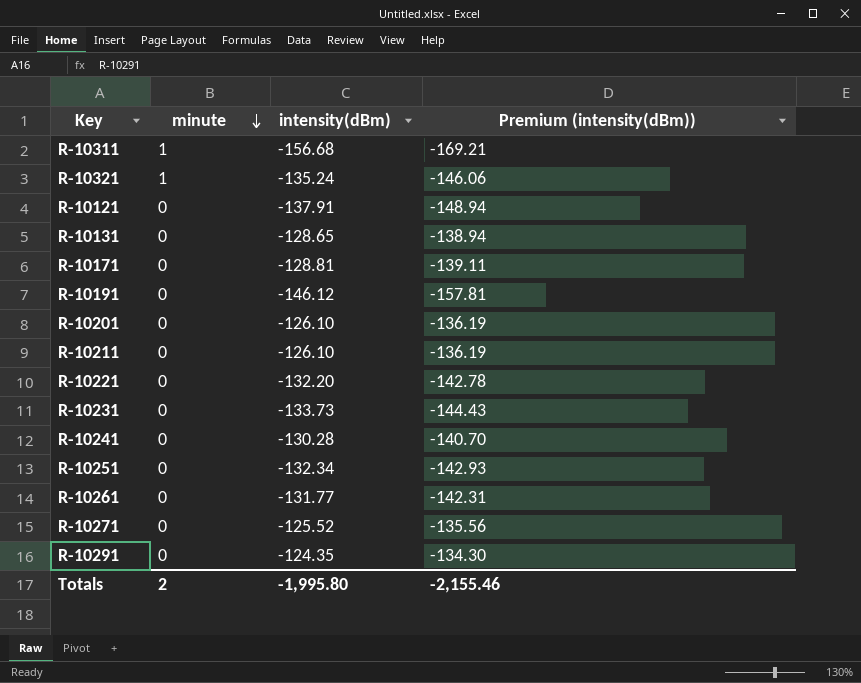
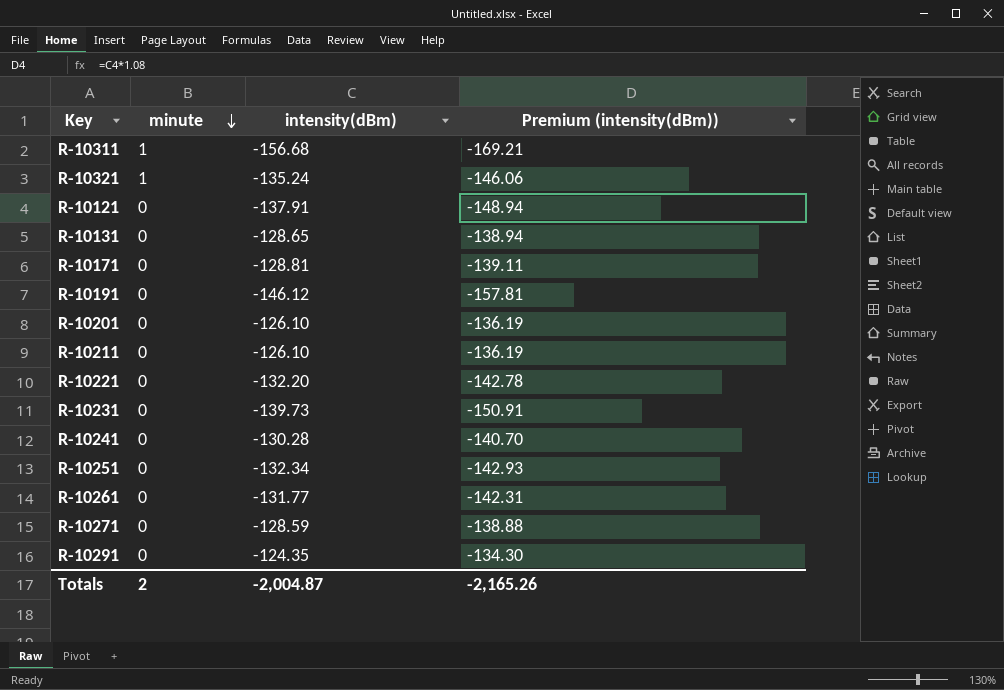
R-10231 | intensity(dBm): -133.73 -> -139.73
R-10231 | Premium (intensity(dBm)): -144.43 -> -150.91
R-10271 | intensity(dBm): -125.52 -> -128.59
R-10271 | Premium (intensity(dBm)): -135.56 -> -138.88
Totals | intensity(dBm): -1,995.80 -> -2,004.87
Totals | Premium (intensity(dBm)): -2,155.46 -> -2,165.26

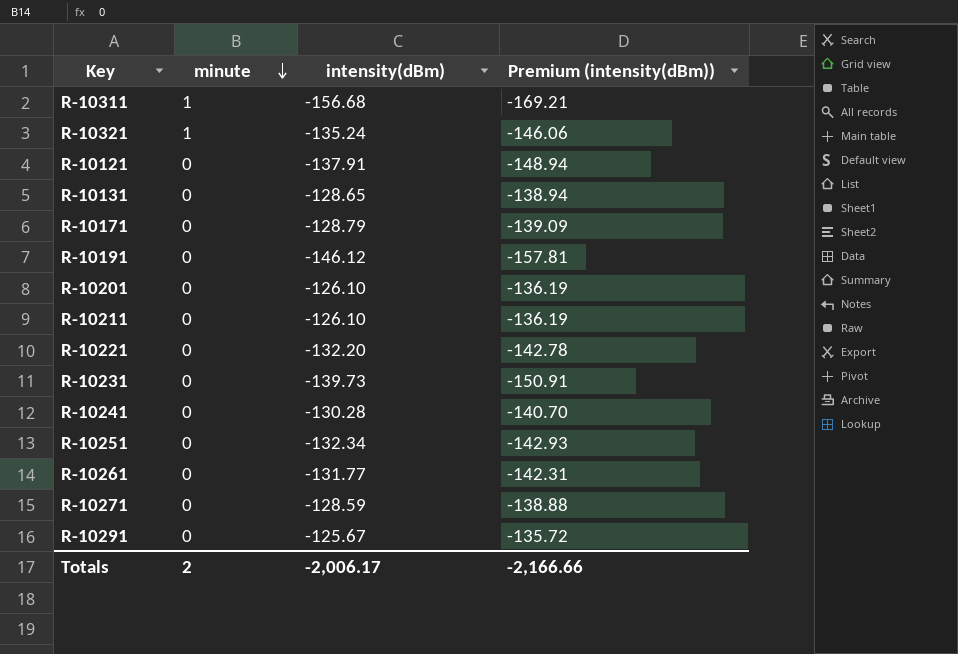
R-10171 | intensity(dBm): -128.81 -> -128.79
R-10171 | Premium (intensity(dBm)): -139.11 -> -139.09
R-10291 | intensity(dBm): -124.35 -> -125.67
R-10291 | Premium (intensity(dBm)): -134.30 -> -135.72
Totals | intensity(dBm): -2,004.87 -> -2,006.17
Totals | Premium (intensity(dBm)): -2,165.26 -> -2,166.66

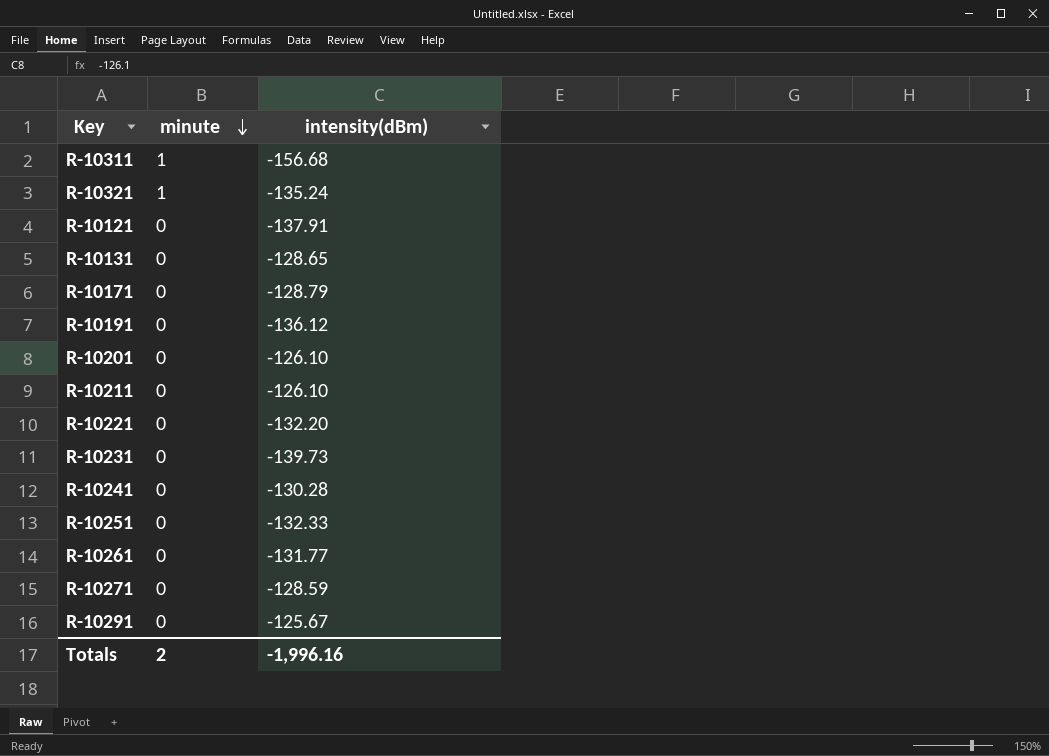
column Premium (intensity(dBm)) | formula: [intensity(dBm)] * 1.08 -> none
R-10191 | intensity(dBm): -146.12 -> -136.12
R-10251 | intensity(dBm): -132.34 -> -132.33
Totals | intensity(dBm): -2,006.17 -> -1,996.16

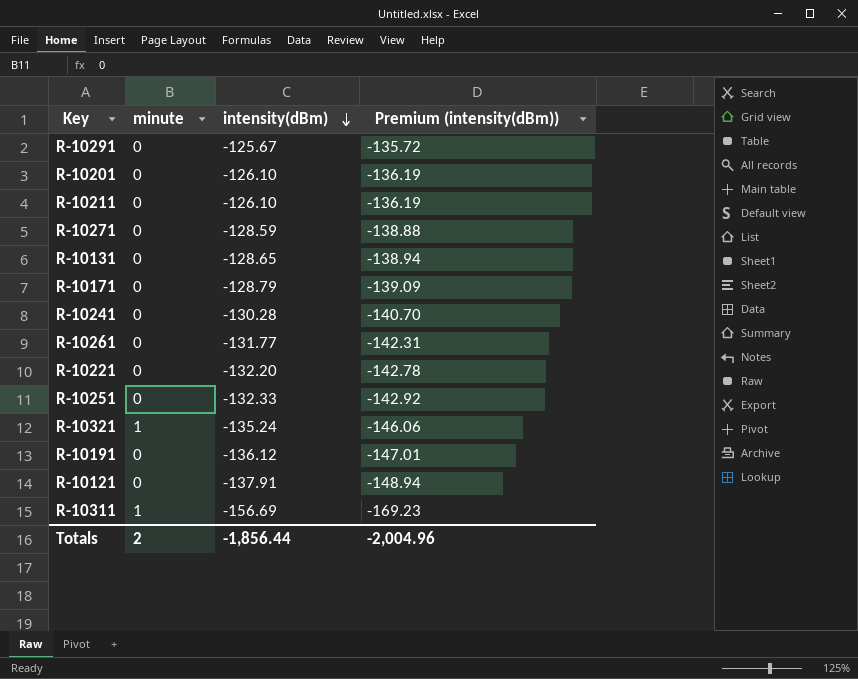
row order: minute descending -> intensity(dBm) descending
column Premium (intensity(dBm)) | formula: none -> [intensity(dBm)] * 1.08
row R-10231: 0 | -139.73 -> none
R-10311 | intensity(dBm): -156.68 -> -156.69
Totals | intensity(dBm): -1,996.16 -> -1,856.44

